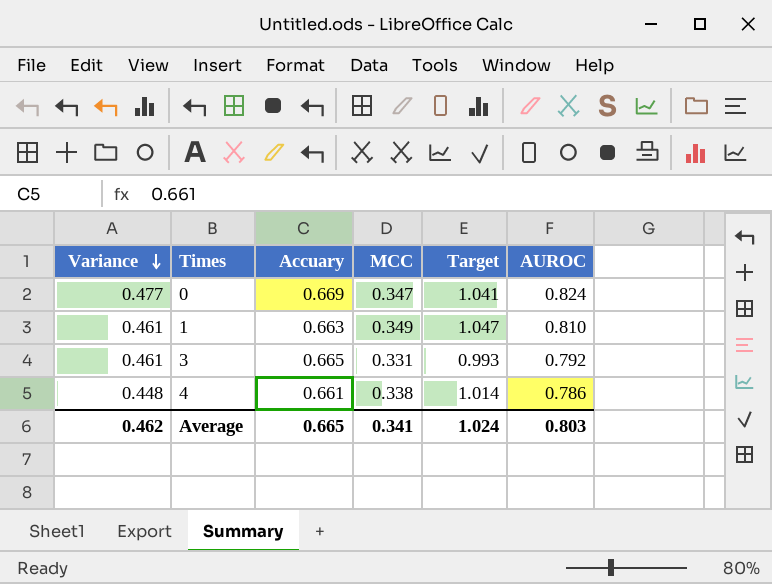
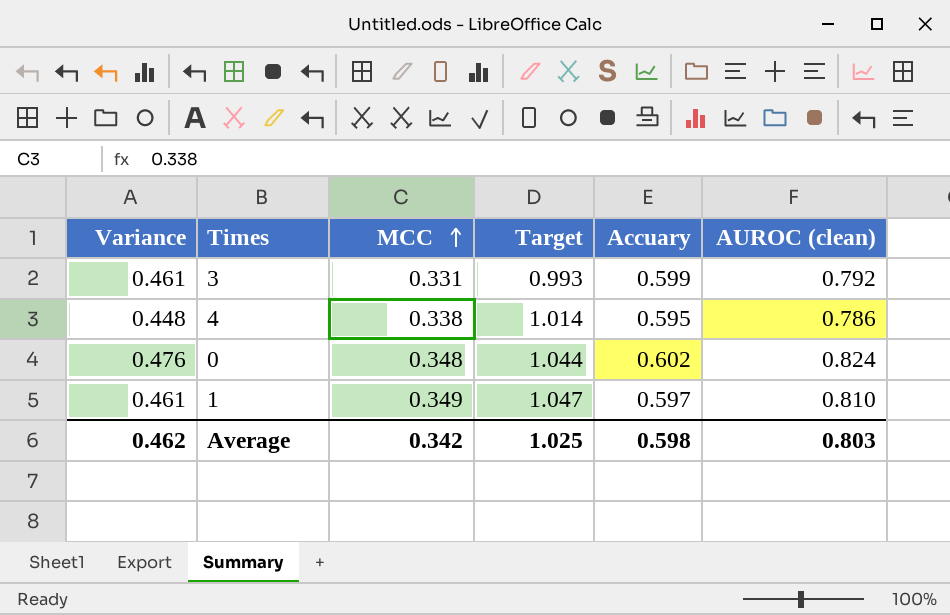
row order: Variance descending -> MCC ascending
column Accuary | position: 3 -> 5
column name: AUROC -> AUROC (clean)
3 | Accuary: 0.665 -> 0.599
4 | Accuary: 0.661 -> 0.595
0 | Variance: 0.477 -> 0.476
0 | MCC: 0.347 -> 0.348
0 | Target: 1.041 -> 1.044
0 | Accuary: 0.669 -> 0.602
1 | Accuary: 0.663 -> 0.597
Average | MCC: 0.341 -> 0.342
Average | Target: 1.024 -> 1.025
Average | Accuary: 0.665 -> 0.598

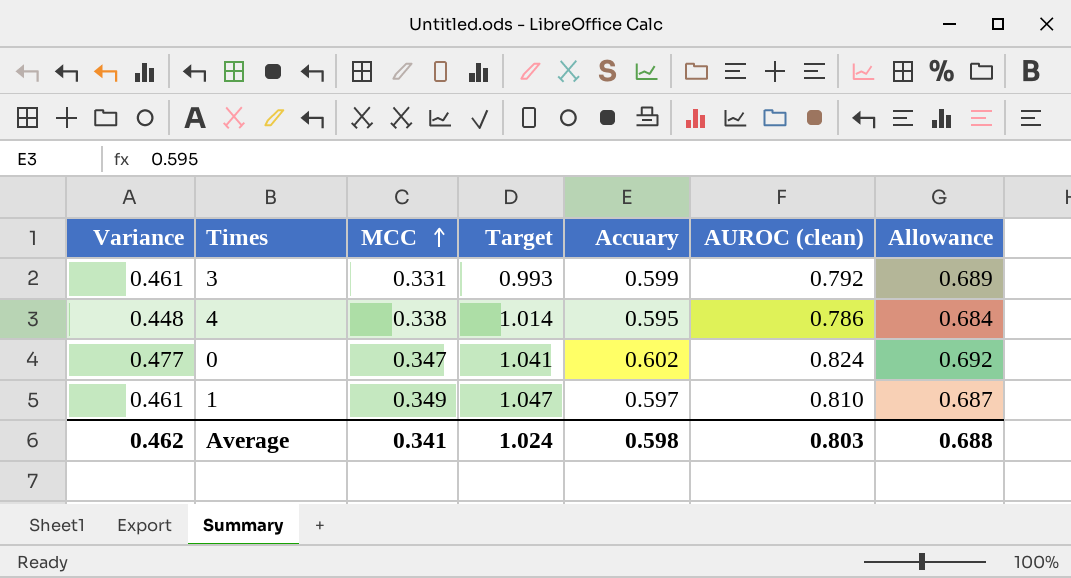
column Allowance | formula: none -> [Accuary] * 1.15
0 | Variance: 0.476 -> 0.477
0 | MCC: 0.348 -> 0.347
0 | Target: 1.044 -> 1.041
Average | MCC: 0.342 -> 0.341
Average | Target: 1.025 -> 1.024

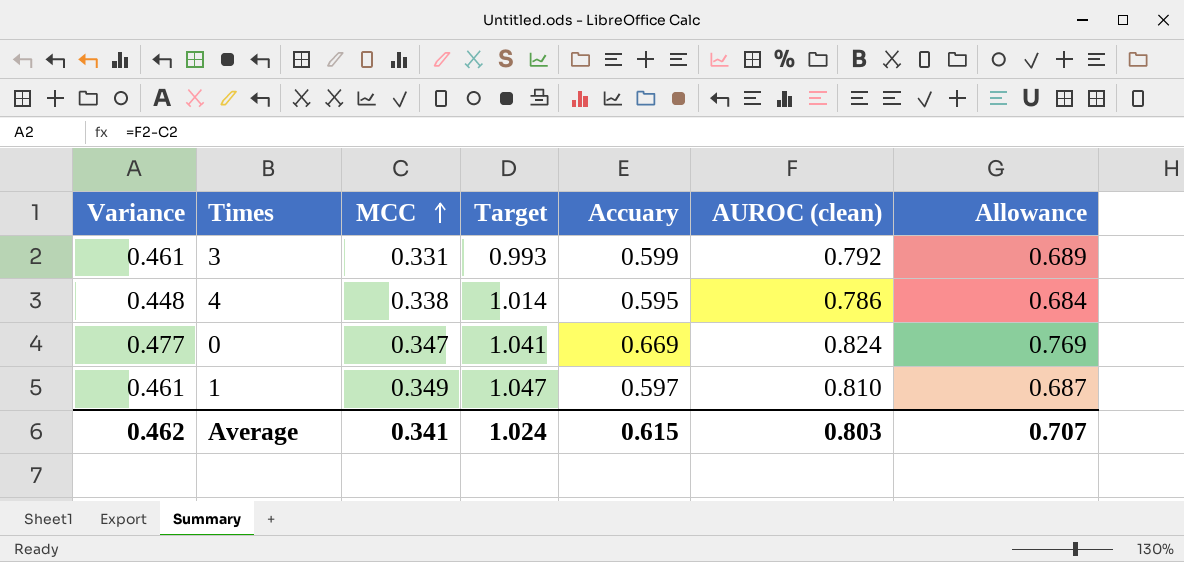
0 | Accuary: 0.602 -> 0.669
0 | Allowance: 0.692 -> 0.769
Average | Accuary: 0.598 -> 0.615
Average | Allowance: 0.688 -> 0.707

